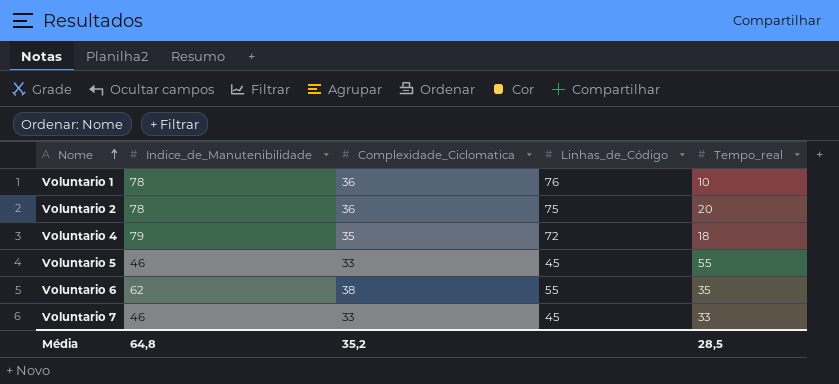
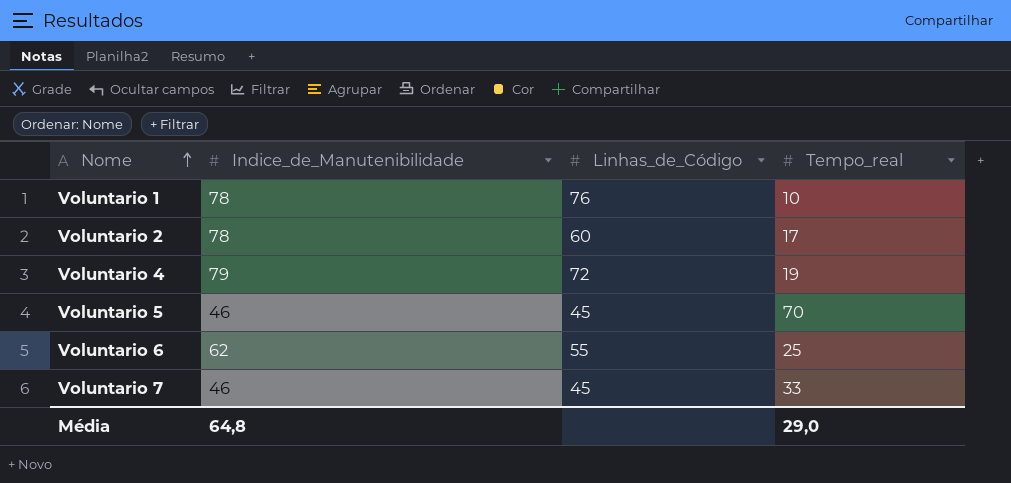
column Complexidade_Ciclomatica | position: 3 -> none
Voluntario 2 | Linhas_de_Código: 75 -> 60
Voluntario 2 | Tempo_real: 20 -> 17
Voluntario 4 | Tempo_real: 18 -> 19
Voluntario 5 | Tempo_real: 55 -> 70
Voluntario 6 | Tempo_real: 35 -> 25
Média | Tempo_real: 28,5 -> 29,0

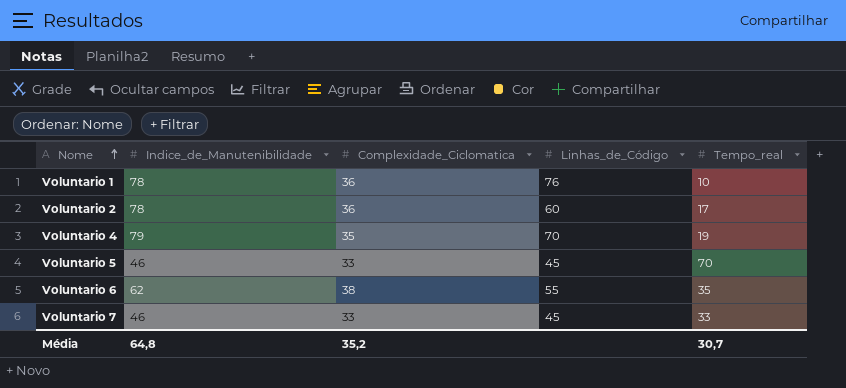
column Complexidade_Ciclomatica | position: none -> 3
Voluntario 4 | Linhas_de_Código: 72 -> 70
Voluntario 6 | Tempo_real: 25 -> 35
Média | Tempo_real: 29,0 -> 30,7

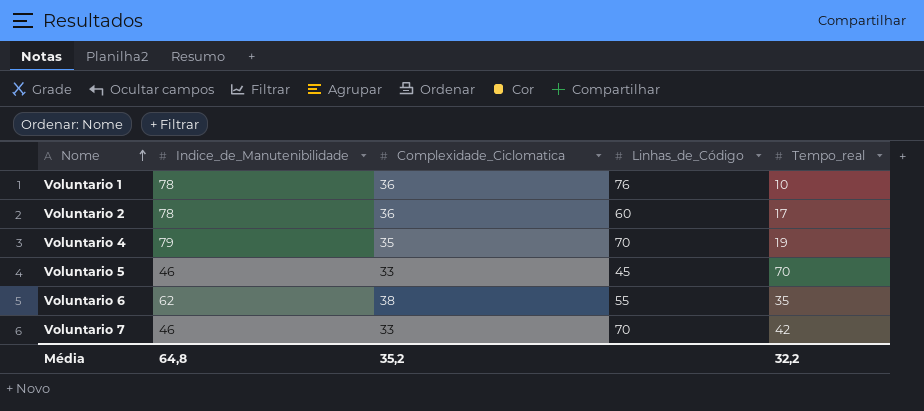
Voluntario 7 | Linhas_de_Código: 45 -> 70
Voluntario 7 | Tempo_real: 33 -> 42
Média | Tempo_real: 30,7 -> 32,2

